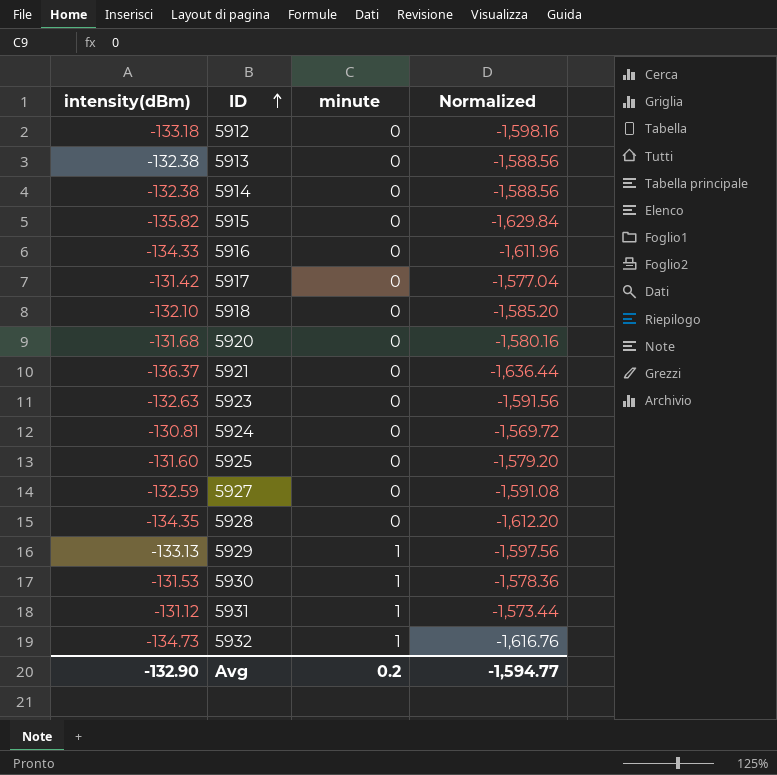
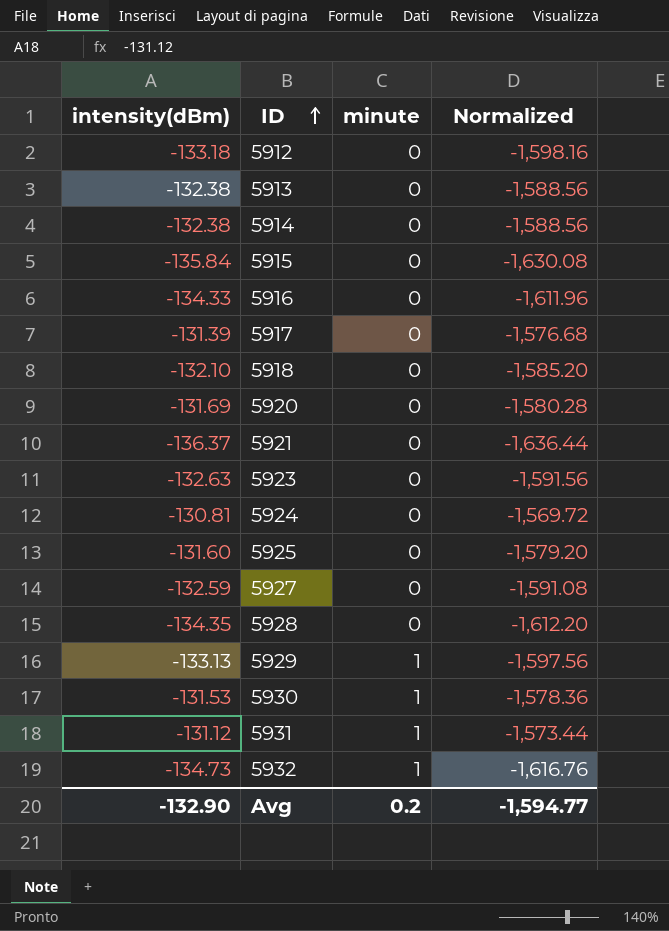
5915 | intensity(dBm): -135.82 -> -135.84
5915 | Normalized: -1,629.84 -> -1,630.08
5917 | intensity(dBm): -131.42 -> -131.39
5917 | Normalized: -1,577.04 -> -1,576.68
5920 | intensity(dBm): -131.68 -> -131.69
5920 | Normalized: -1,580.16 -> -1,580.28

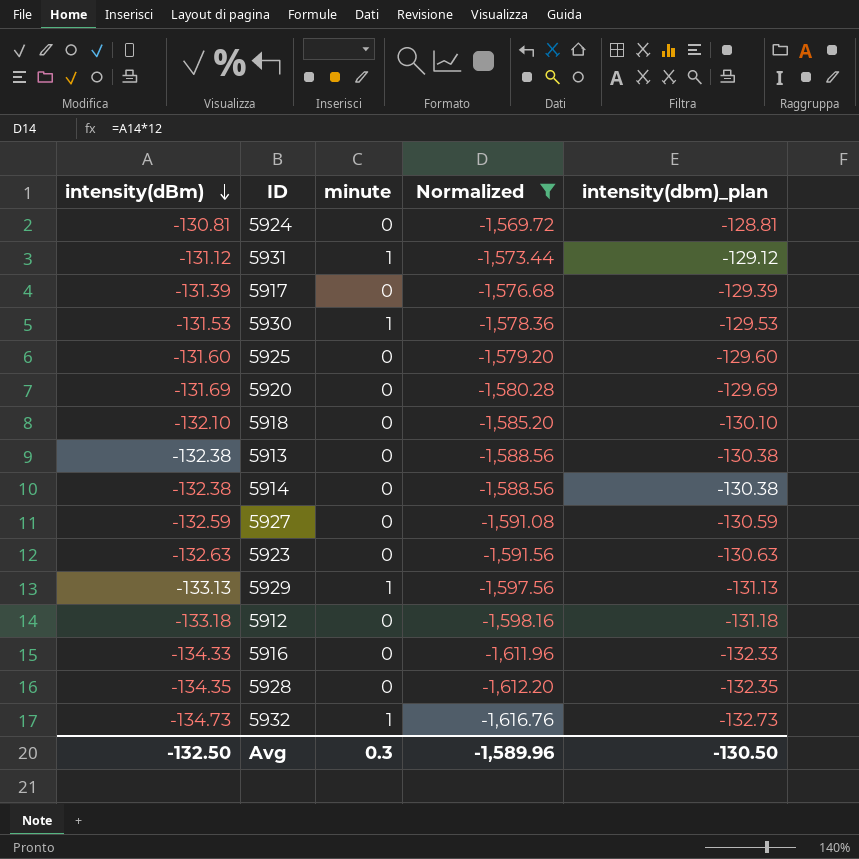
filter: none -> Normalized >= -1,616.76
row order: ID ascending -> intensity(dBm) descending
column intensity(dbm)_plan | formula: none -> [intensity(dBm)] + 2
Avg | intensity(dBm): -132.90 -> -132.50
Avg | minute: 0.2 -> 0.3
Avg | Normalized: -1,594.77 -> -1,589.96

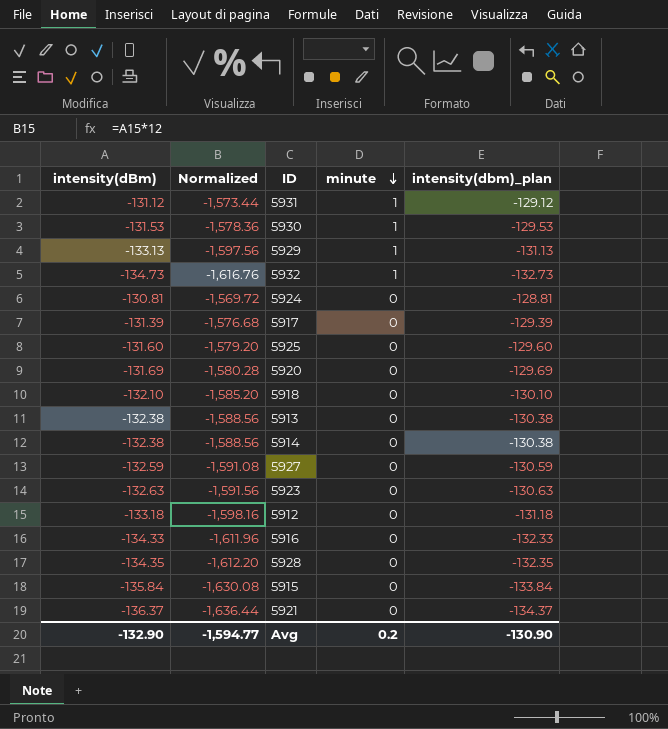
filter: Normalized >= -1,616.76 -> none
row order: intensity(dBm) descending -> minute descending
column Normalized | position: 4 -> 2
Avg | intensity(dBm): -132.50 -> -132.90
Avg | Normalized: -1,589.96 -> -1,594.77
Avg | minute: 0.3 -> 0.2
Avg | intensity(dbm)_plan: -130.50 -> -130.90

